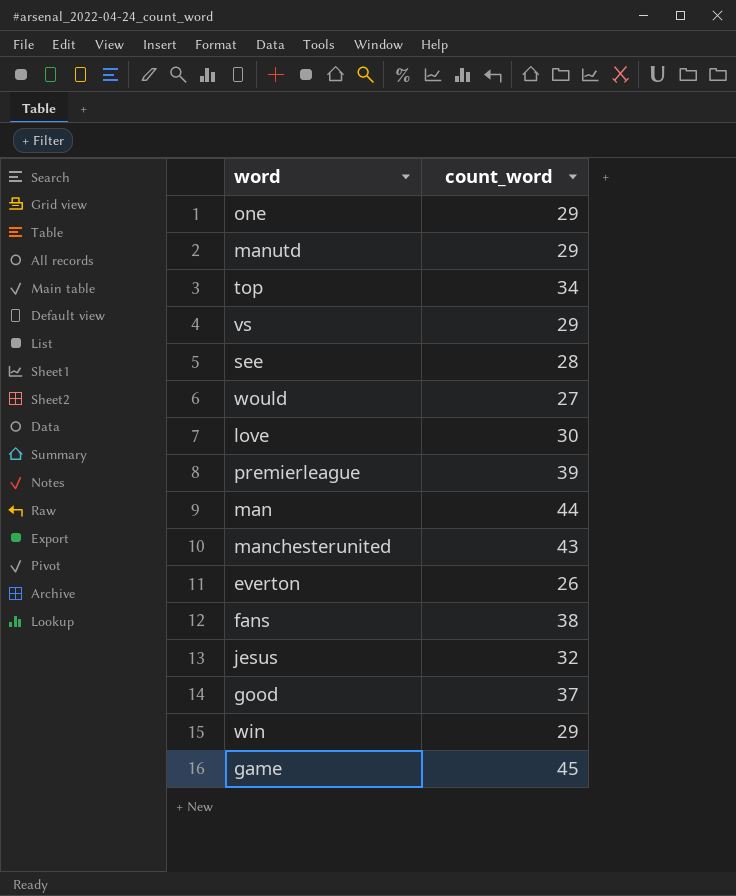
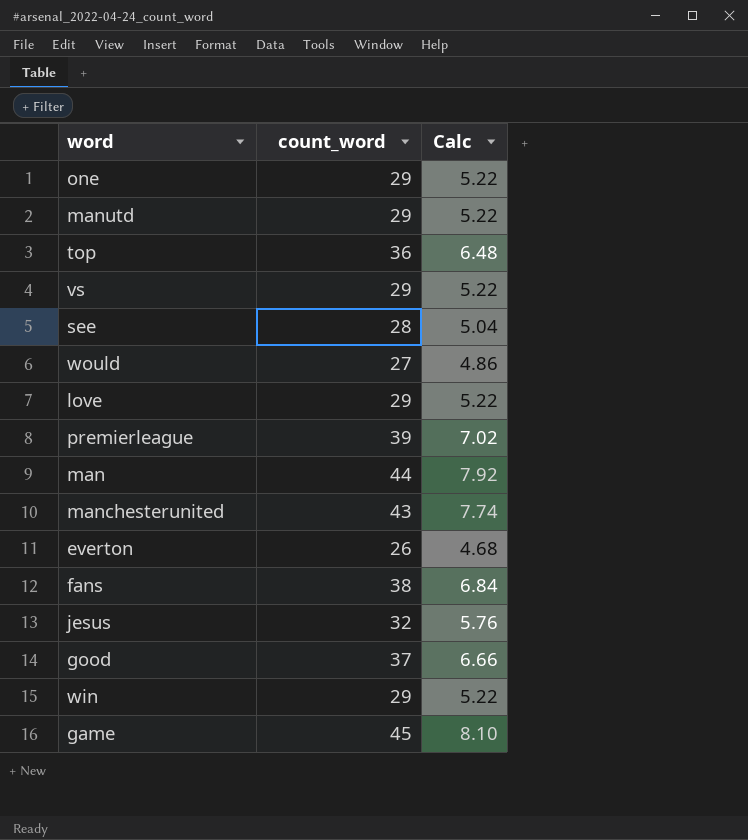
column Calc | formula: none -> [count_word] * 0.18
top | count_word: 34 -> 36
love | count_word: 30 -> 29

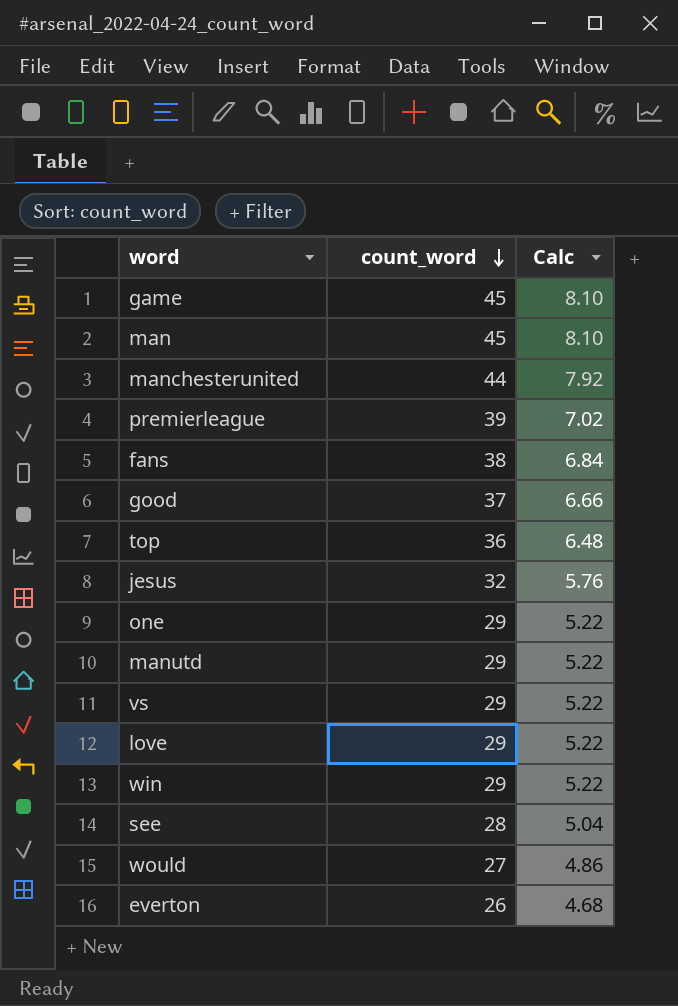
row order: none -> count_word descending
man | count_word: 44 -> 45
man | Calc: 7.92 -> 8.10
manchesterunited | count_word: 43 -> 44
manchesterunited | Calc: 7.74 -> 7.92

